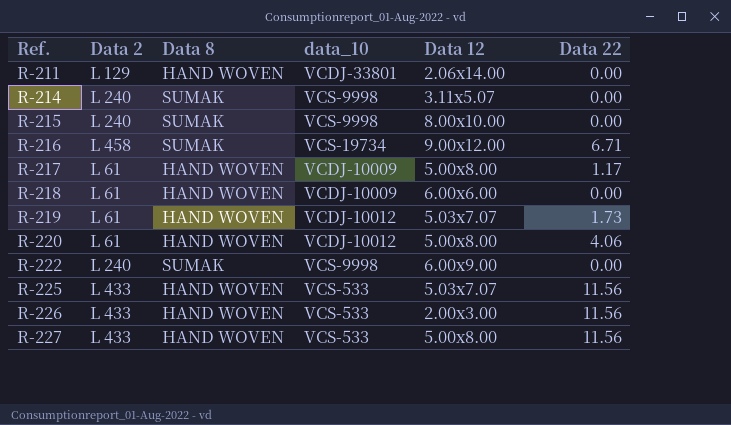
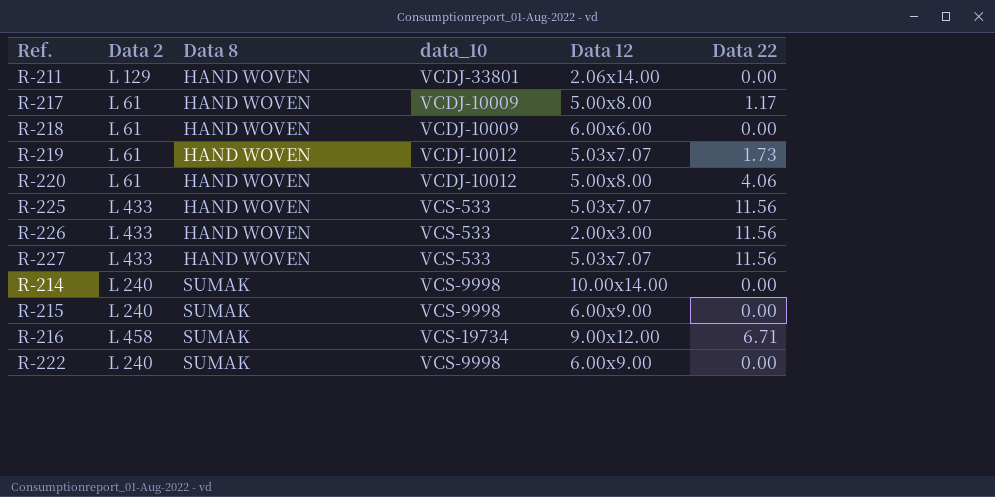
row order: Ref. ascending -> Data 8 ascending
R-227 | Data 12: 5.00x8.00 -> 5.03x7.07
R-214 | Data 12: 3.11x5.07 -> 10.00x14.00
R-215 | Data 12: 8.00x10.00 -> 6.00x9.00

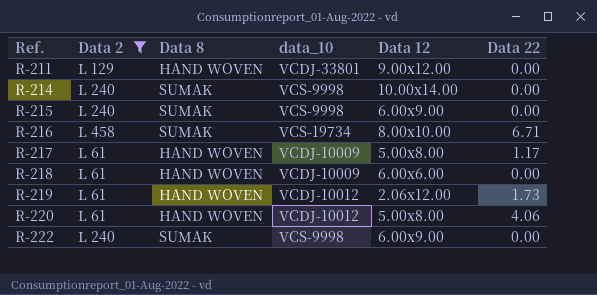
filter: none -> Data 2 != L 433
row order: Data 8 ascending -> Ref. ascending
R-211 | Data 12: 2.06x14.00 -> 9.00x12.00
R-216 | Data 12: 9.00x12.00 -> 8.00x10.00
R-219 | Data 12: 5.03x7.07 -> 2.06x12.00

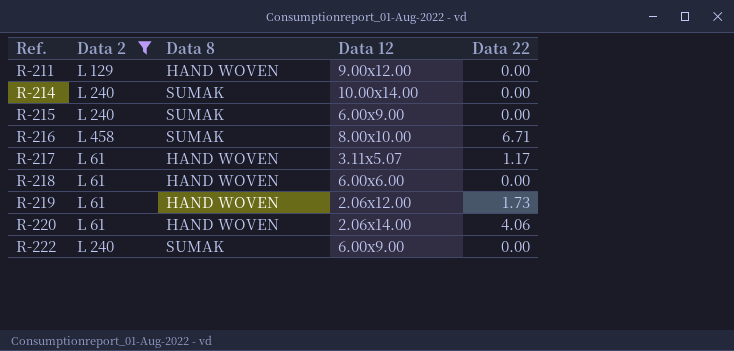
column data_10 | position: 4 -> none
R-217 | Data 12: 5.00x8.00 -> 3.11x5.07
R-220 | Data 12: 5.00x8.00 -> 2.06x14.00

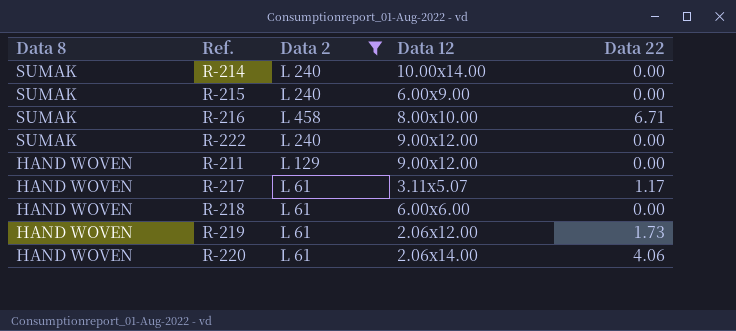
row order: Ref. ascending -> Data 8 descending
column Data 8 | position: 3 -> 1
R-222 | Data 12: 6.00x9.00 -> 9.00x12.00

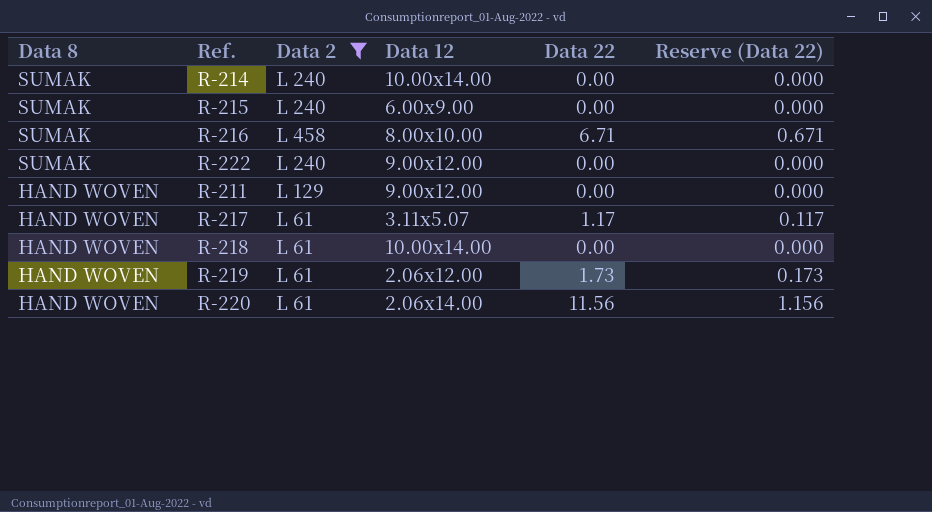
column Reserve (Data 22) | formula: none -> [Data 22] * 0.1
R-218 | Data 12: 6.00x6.00 -> 10.00x14.00
R-220 | Data 22: 4.06 -> 11.56

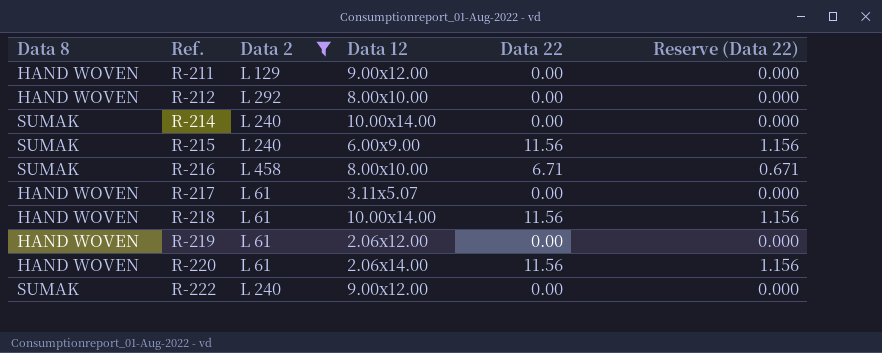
row order: Data 8 descending -> Ref. ascending
row R-212: none -> HAND WOVEN | L 292 | 8.00x10.00 | 0.00 | 0.000
R-215 | Data 22: 0.00 -> 11.56
R-215 | Reserve (Data 22): 0.000 -> 1.156
R-217 | Data 22: 1.17 -> 0.00
R-217 | Reserve (Data 22): 0.117 -> 0.000
R-218 | Data 22: 0.00 -> 11.56
R-218 | Reserve (Data 22): 0.000 -> 1.156
R-219 | Data 22: 1.73 -> 0.00
R-219 | Reserve (Data 22): 0.173 -> 0.000

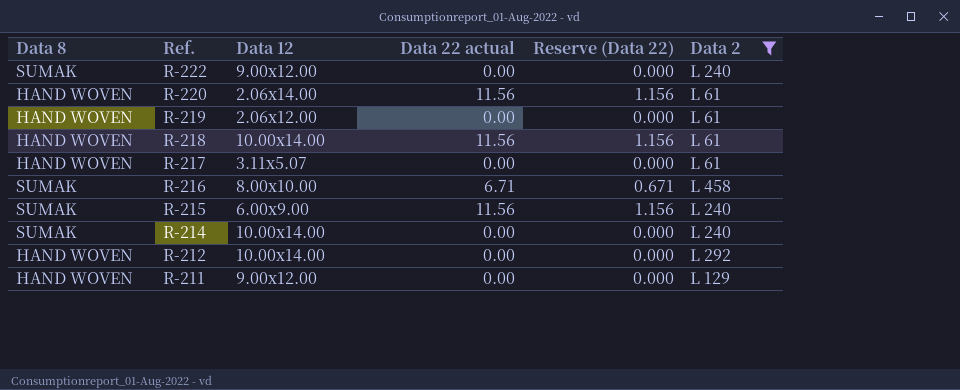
row order: Ref. ascending -> Ref. descending
column name: Data 22 -> Data 22 actual
column Data 2 | position: 3 -> 6
R-212 | Data 12: 8.00x10.00 -> 10.00x14.00

